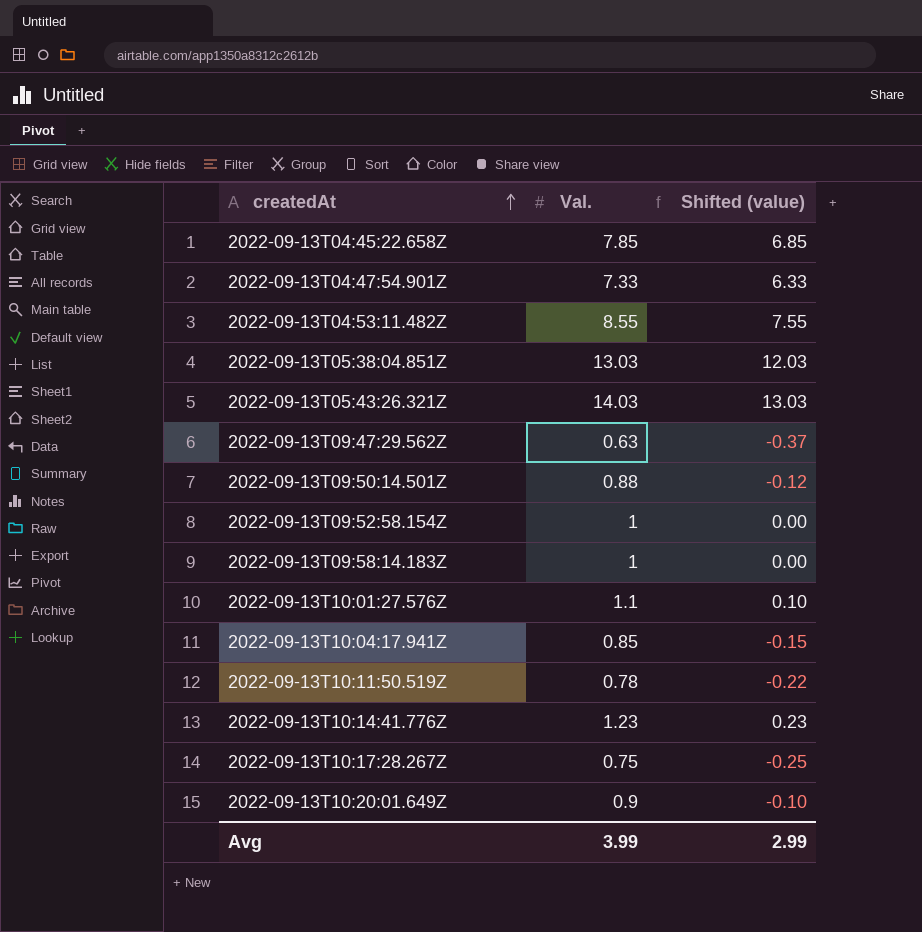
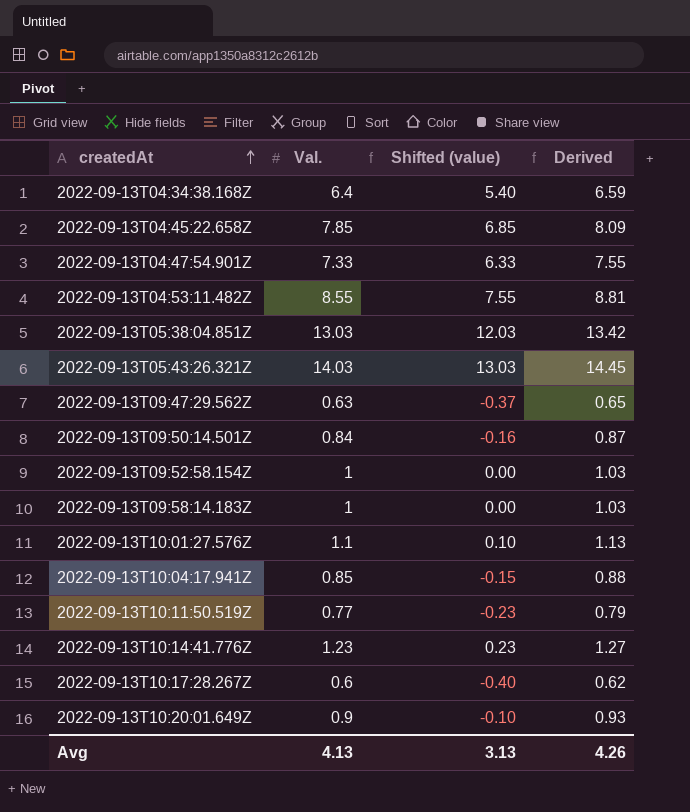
column Derived | formula: none -> [Val.] * 1.03
row 2022-09-13T04:34:38.168Z: none -> 6.4 | 5.40 | 6.59
2022-09-13T09:50:14.501Z | Val.: 0.88 -> 0.84
2022-09-13T09:50:14.501Z | Shifted (value): -0.12 -> -0.16
2022-09-13T10:11:50.519Z | Val.: 0.78 -> 0.77
2022-09-13T10:11:50.519Z | Shifted (value): -0.22 -> -0.23
2022-09-13T10:17:28.267Z | Val.: 0.75 -> 0.6
2022-09-13T10:17:28.267Z | Shifted (value): -0.25 -> -0.40
Avg | Val.: 3.99 -> 4.13
Avg | Shifted (value): 2.99 -> 3.13

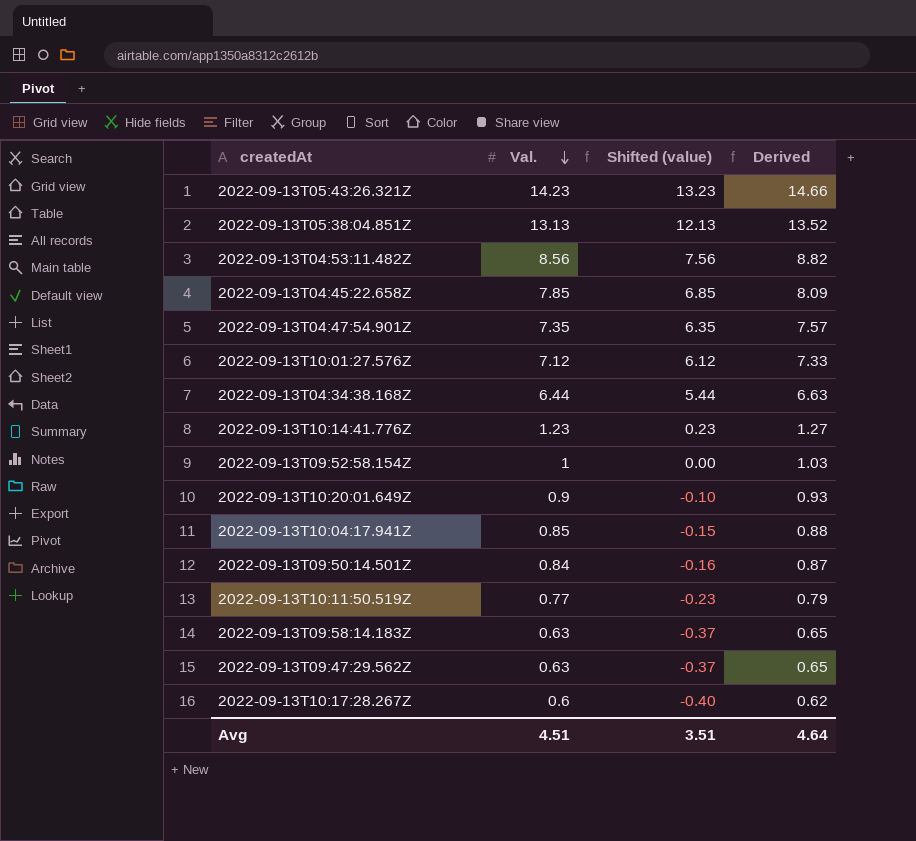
row order: createdAt ascending -> Val. descending
2022-09-13T05:43:26.321Z | Val.: 14.03 -> 14.23
2022-09-13T05:43:26.321Z | Shifted (value): 13.03 -> 13.23
2022-09-13T05:43:26.321Z | Derived: 14.45 -> 14.66
2022-09-13T05:38:04.851Z | Val.: 13.03 -> 13.13
2022-09-13T05:38:04.851Z | Shifted (value): 12.03 -> 12.13
2022-09-13T05:38:04.851Z | Derived: 13.42 -> 13.52
2022-09-13T04:53:11.482Z | Val.: 8.55 -> 8.56
2022-09-13T04:53:11.482Z | Shifted (value): 7.55 -> 7.56
2022-09-13T04:53:11.482Z | Derived: 8.81 -> 8.82
2022-09-13T04:47:54.901Z | Val.: 7.33 -> 7.35
2022-09-13T04:47:54.901Z | Shifted (value): 6.33 -> 6.35
2022-09-13T04:47:54.901Z | Derived: 7.55 -> 7.57
2022-09-13T10:01:27.576Z | Val.: 1.1 -> 7.12
2022-09-13T10:01:27.576Z | Shifted (value): 0.10 -> 6.12
2022-09-13T10:01:27.576Z | Derived: 1.13 -> 7.33
2022-09-13T04:34:38.168Z | Val.: 6.4 -> 6.44
2022-09-13T04:34:38.168Z | Shifted (value): 5.40 -> 5.44
2022-09-13T04:34:38.168Z | Derived: 6.59 -> 6.63
2022-09-13T09:58:14.183Z | Val.: 1 -> 0.63
2022-09-13T09:58:14.183Z | Shifted (value): 0.00 -> -0.37
2022-09-13T09:58:14.183Z | Derived: 1.03 -> 0.65
Avg | Val.: 4.13 -> 4.51
Avg | Shifted (value): 3.13 -> 3.51
Avg | Derived: 4.26 -> 4.64

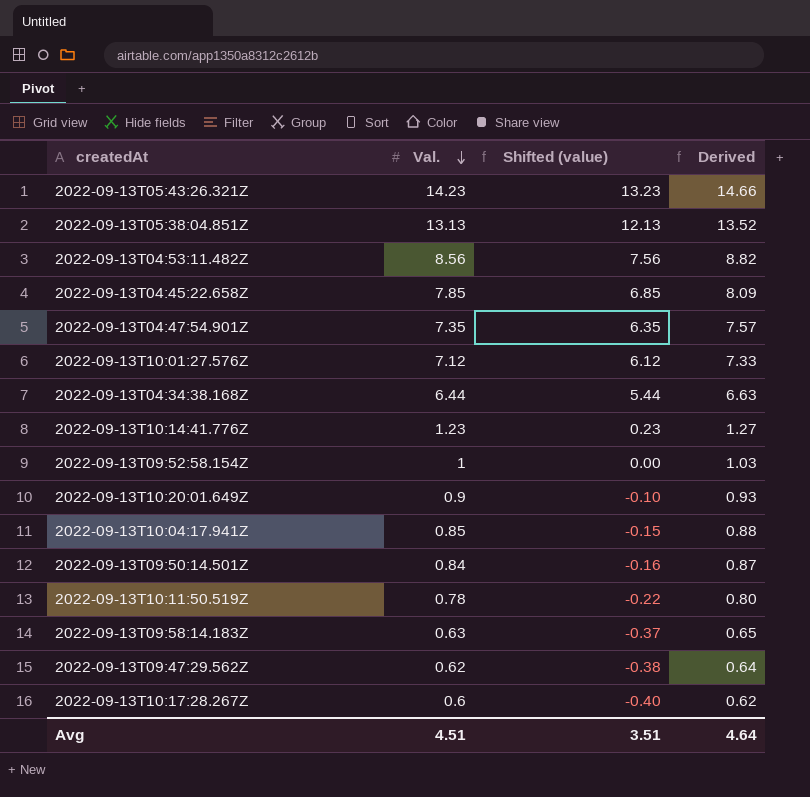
2022-09-13T10:11:50.519Z | Val.: 0.77 -> 0.78
2022-09-13T10:11:50.519Z | Shifted (value): -0.23 -> -0.22
2022-09-13T10:11:50.519Z | Derived: 0.79 -> 0.80
2022-09-13T09:47:29.562Z | Val.: 0.63 -> 0.62
2022-09-13T09:47:29.562Z | Shifted (value): -0.37 -> -0.38
2022-09-13T09:47:29.562Z | Derived: 0.65 -> 0.64

